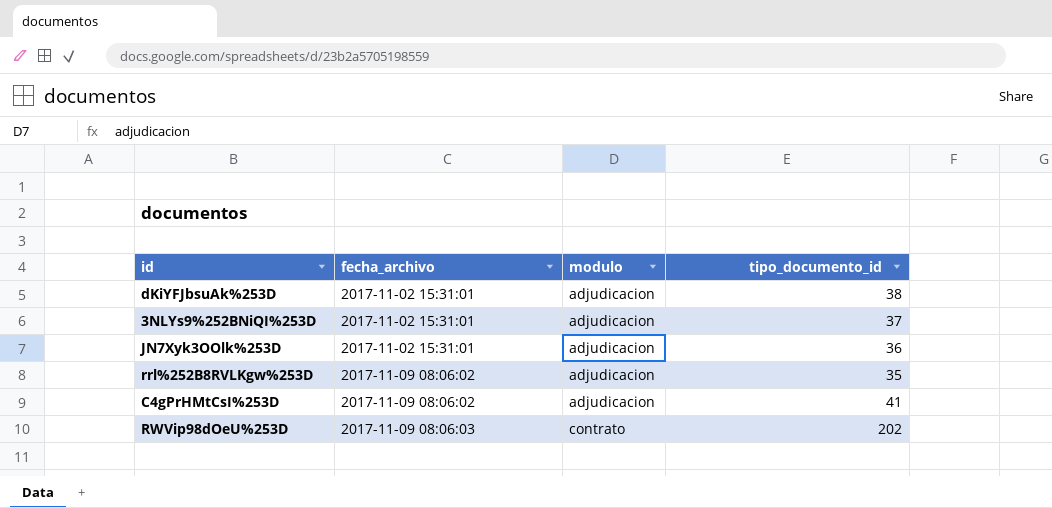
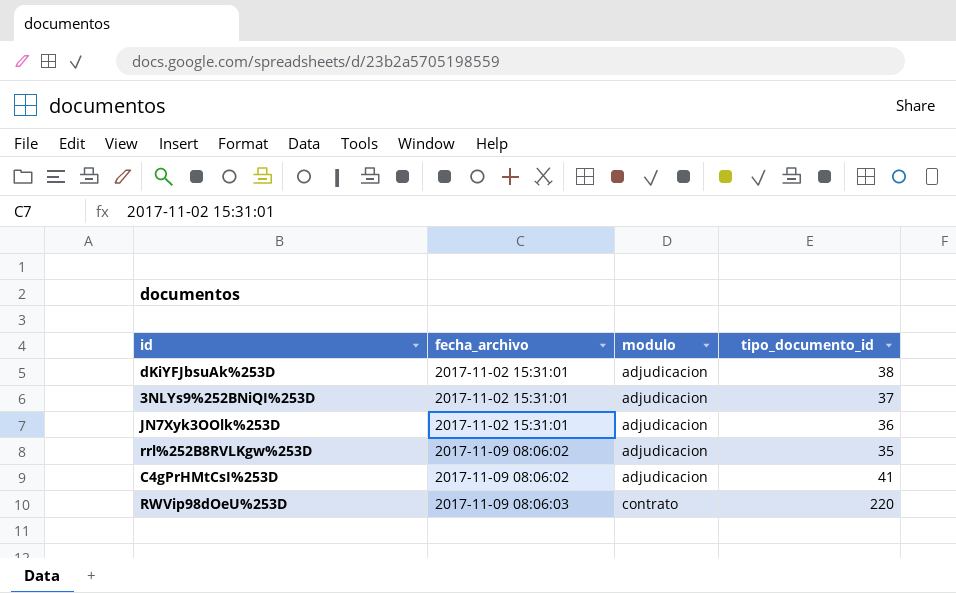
RWVip98dOeU%253D | tipo_documento_id: 202 -> 220

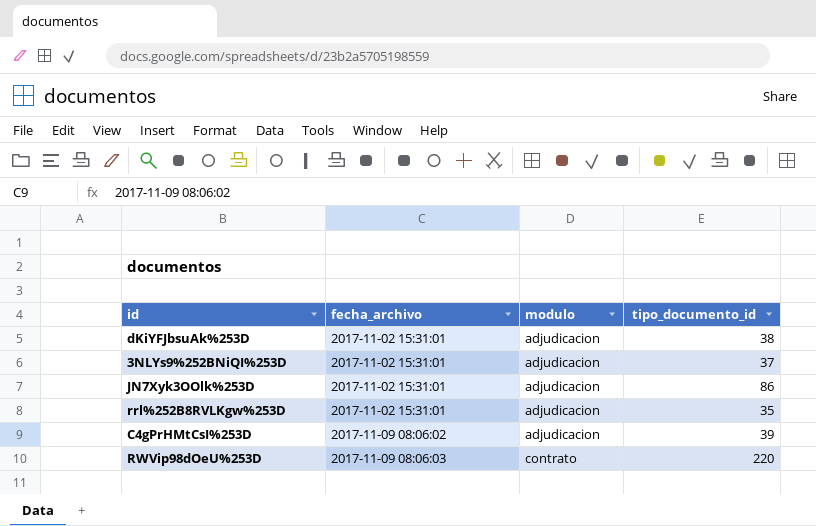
JN7Xyk3OOlk%253D | tipo_documento_id: 36 -> 86
rrl%252B8RVLKgw%253D | fecha_archivo: 2017-11-09 08:06:02 -> 2017-11-02 15:31:01
C4gPrHMtCsI%253D | tipo_documento_id: 41 -> 39

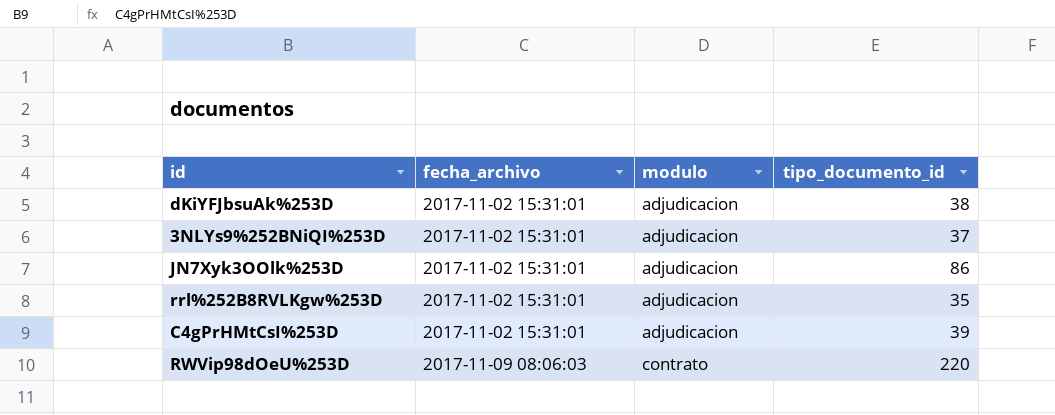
C4gPrHMtCsI%253D | fecha_archivo: 2017-11-09 08:06:02 -> 2017-11-02 15:31:01

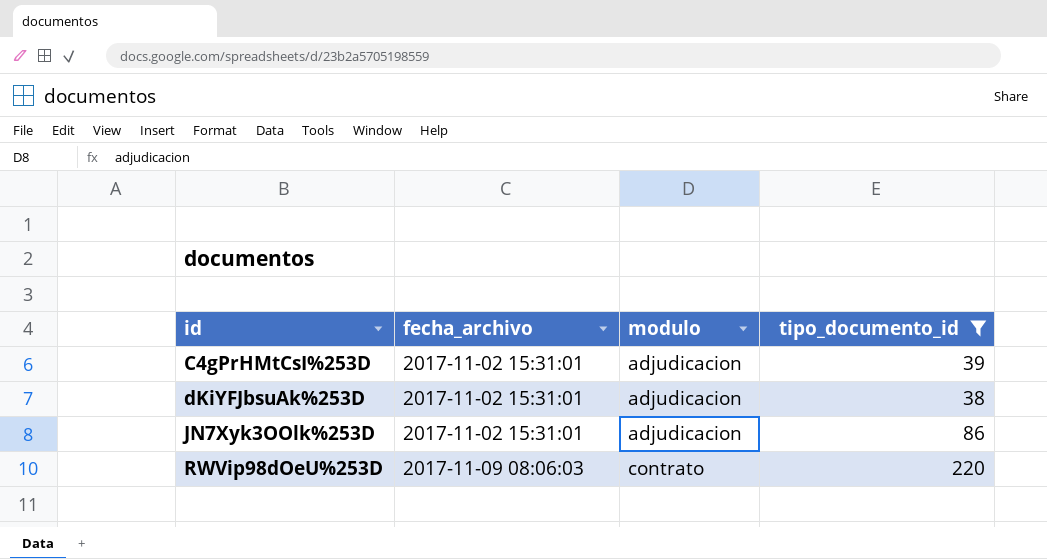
filter: none -> tipo_documento_id >= 38
row order: fecha_archivo ascending -> id ascending

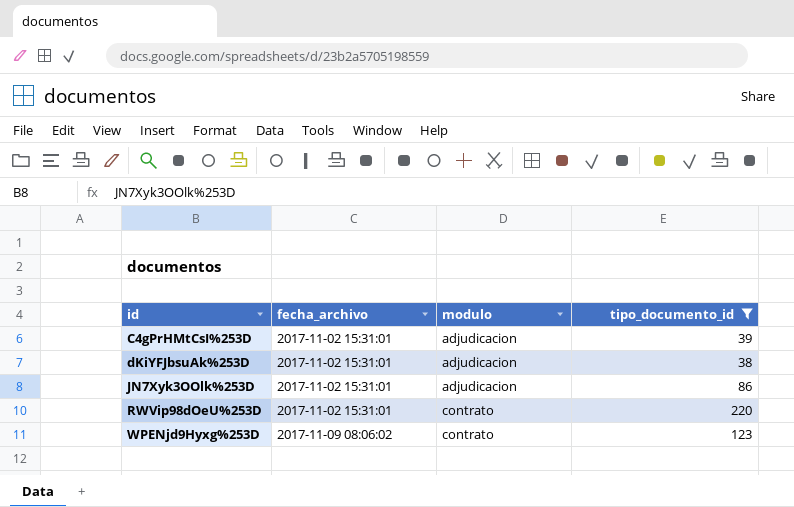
RWVip98dOeU%253D | fecha_archivo: 2017-11-09 08:06:03 -> 2017-11-02 15:31:01
row WPENjd9Hyxg%253D: none -> 2017-11-09 08:06:02 | contrato | 123

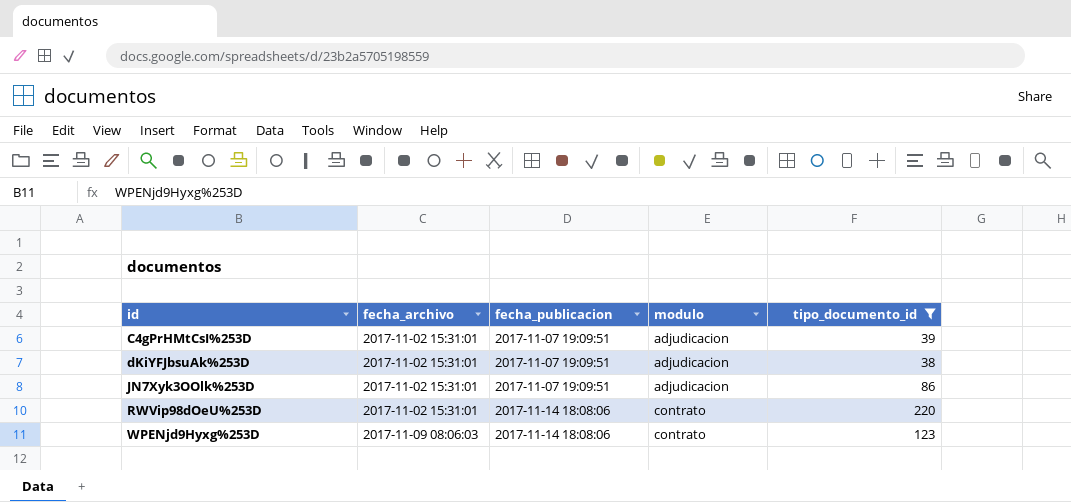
column fecha_publicacion | position: none -> 3
WPENjd9Hyxg%253D | fecha_archivo: 2017-11-09 08:06:02 -> 2017-11-09 08:06:03

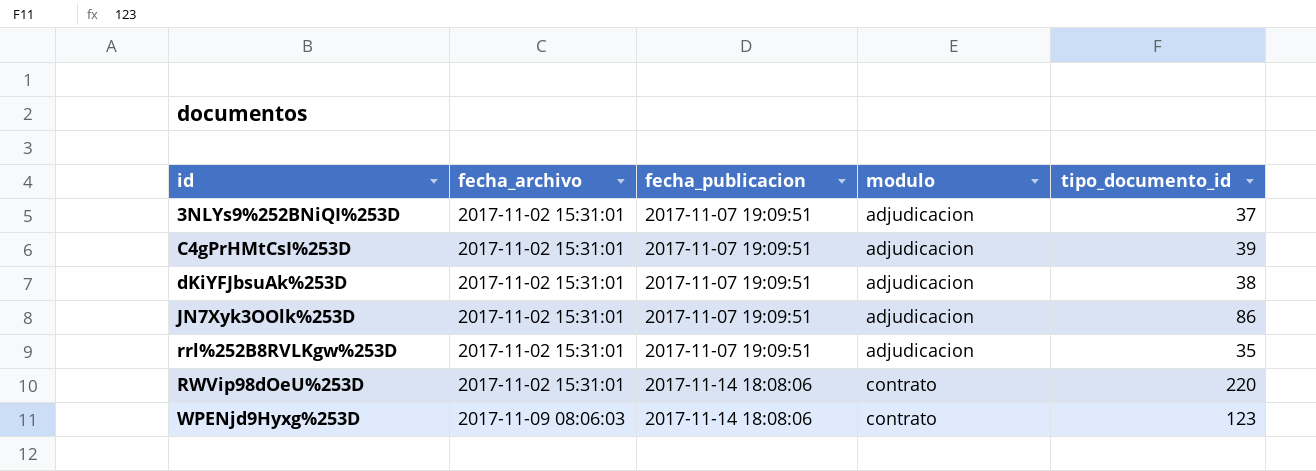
filter: tipo_documento_id >= 38 -> none

